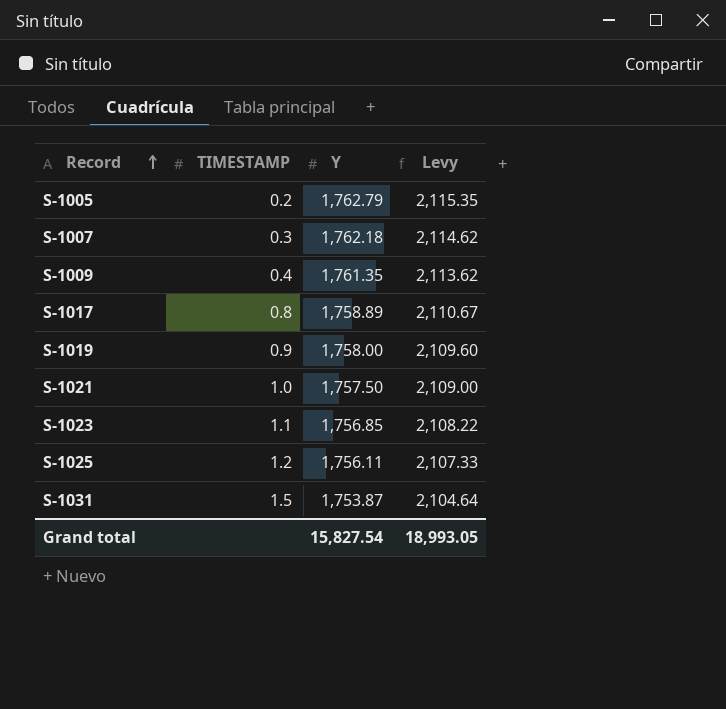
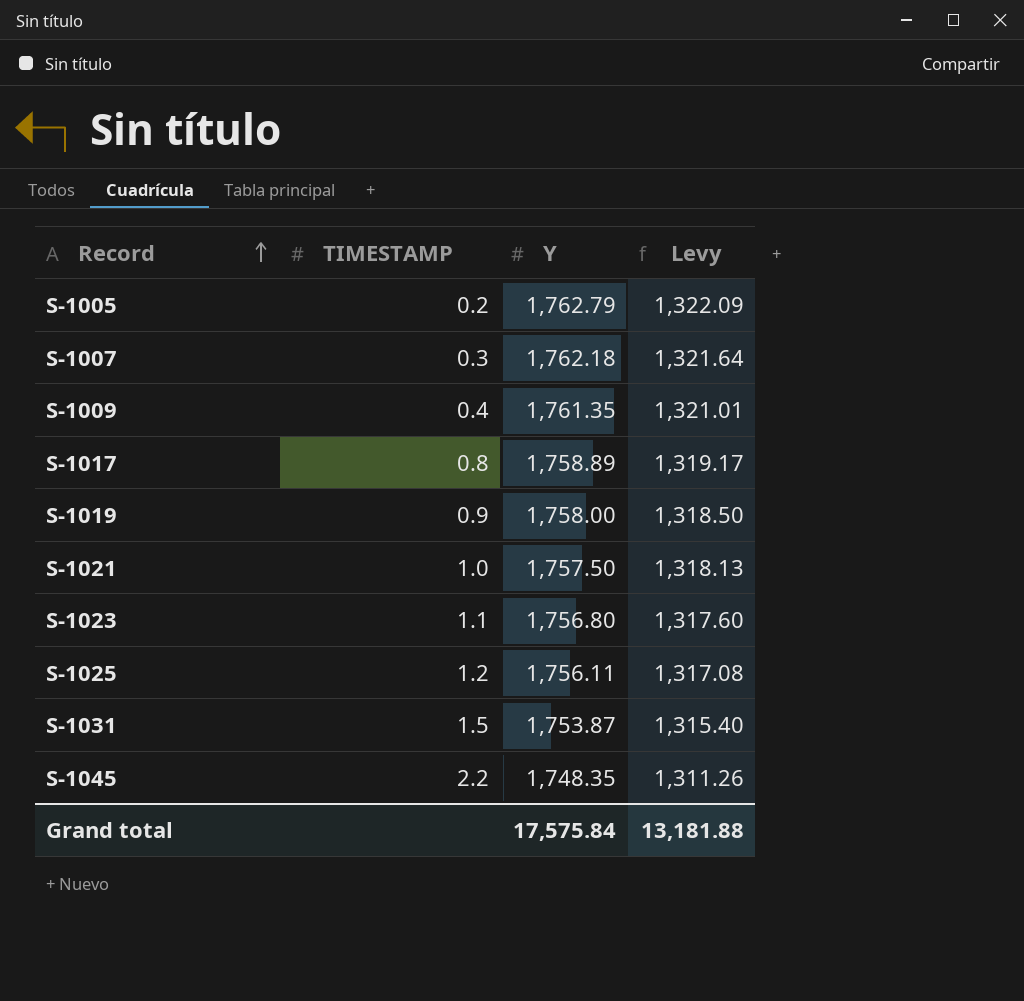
column Levy | formula: [Y] * 1.2 -> [Y] * 0.75
S-1023 | Y: 1,756.85 -> 1,756.80
row S-1045: none -> 2.2 | 1,748.35 | 1,311.26
Grand total | Y: 15,827.54 -> 17,575.84
Grand total | Levy: 18,993.05 -> 13,181.88

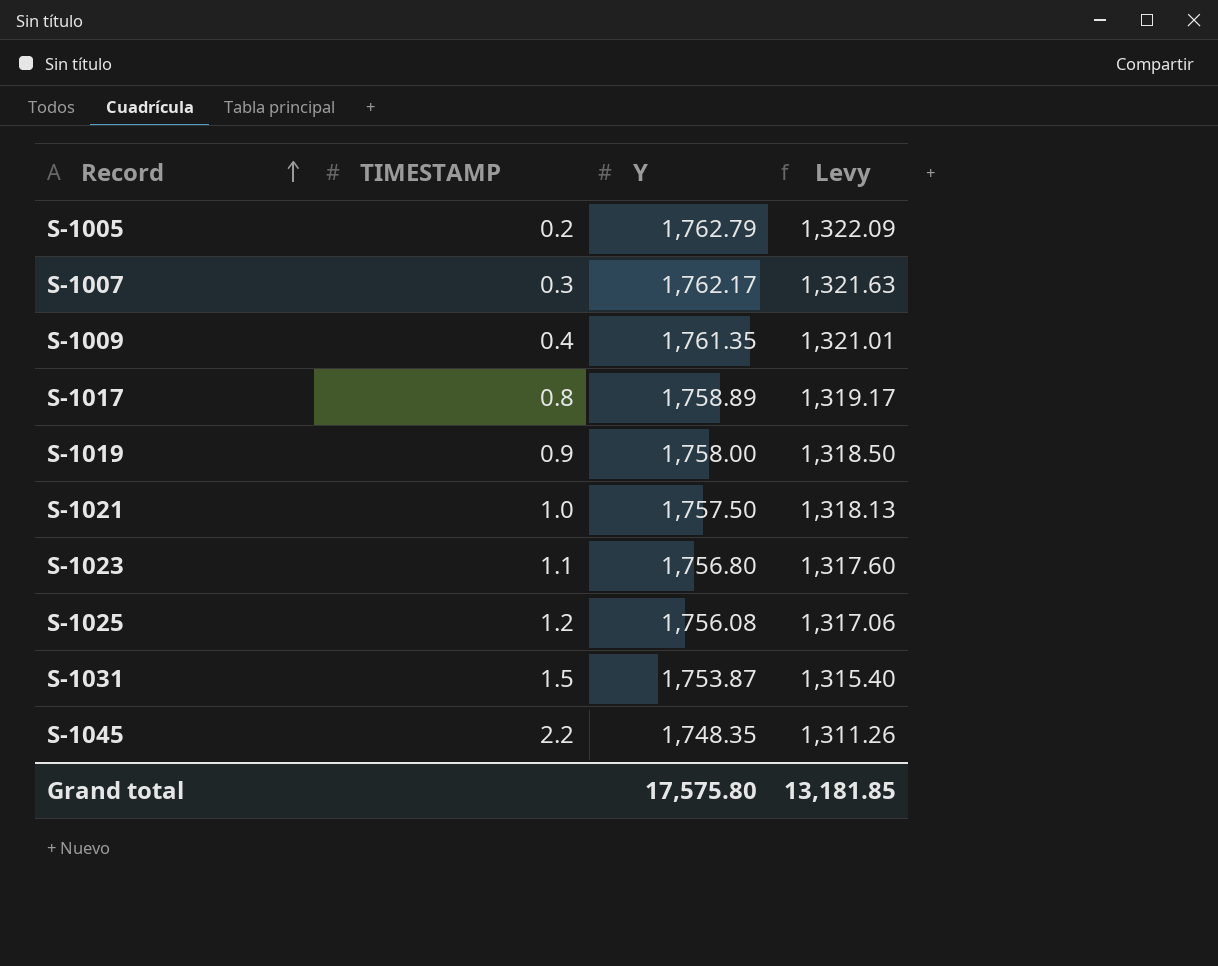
S-1007 | Y: 1,762.18 -> 1,762.17
S-1007 | Levy: 1,321.64 -> 1,321.63
S-1025 | Y: 1,756.11 -> 1,756.08
S-1025 | Levy: 1,317.08 -> 1,317.06
Grand total | Y: 17,575.84 -> 17,575.80
Grand total | Levy: 13,181.88 -> 13,181.85

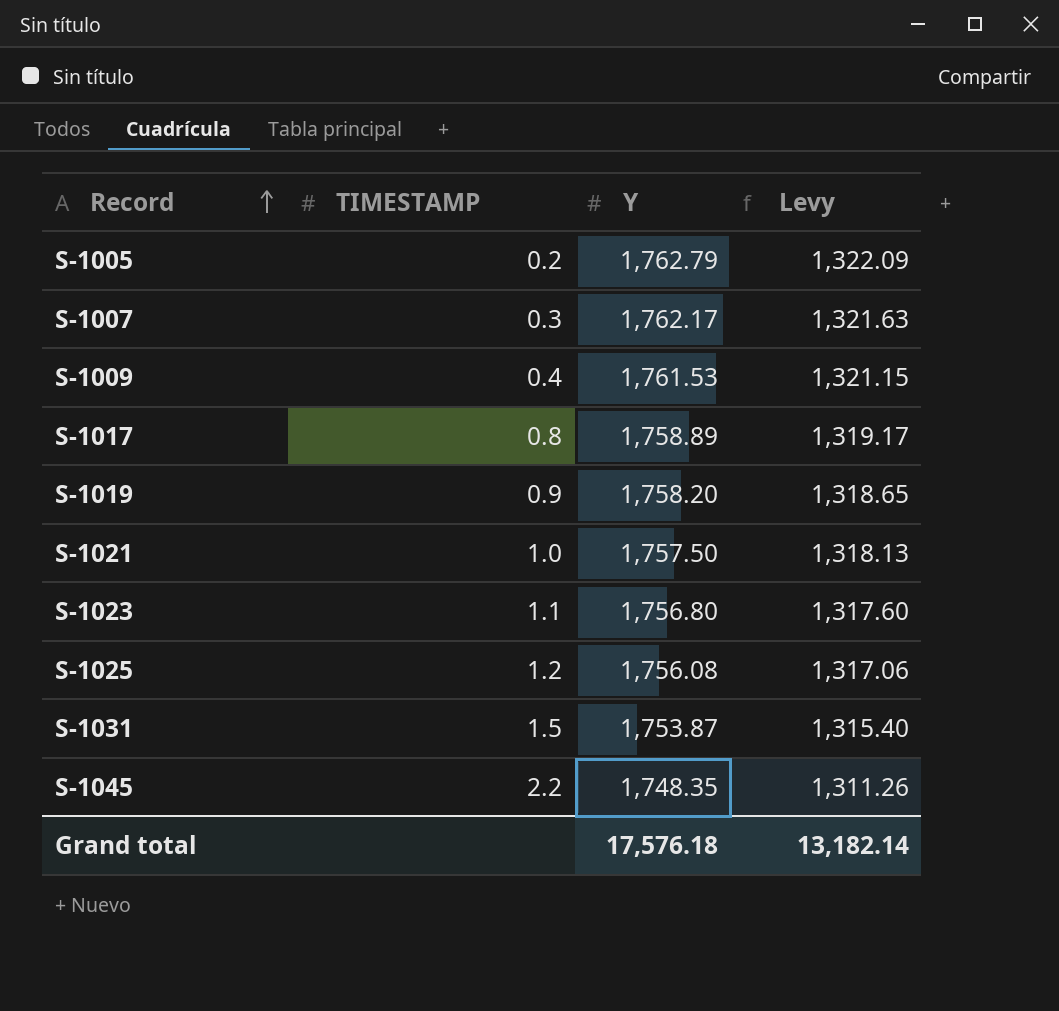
S-1009 | Y: 1,761.35 -> 1,761.53
S-1009 | Levy: 1,321.01 -> 1,321.15
S-1019 | Y: 1,758.00 -> 1,758.20
S-1019 | Levy: 1,318.50 -> 1,318.65
Grand total | Y: 17,575.80 -> 17,576.18
Grand total | Levy: 13,181.85 -> 13,182.14

